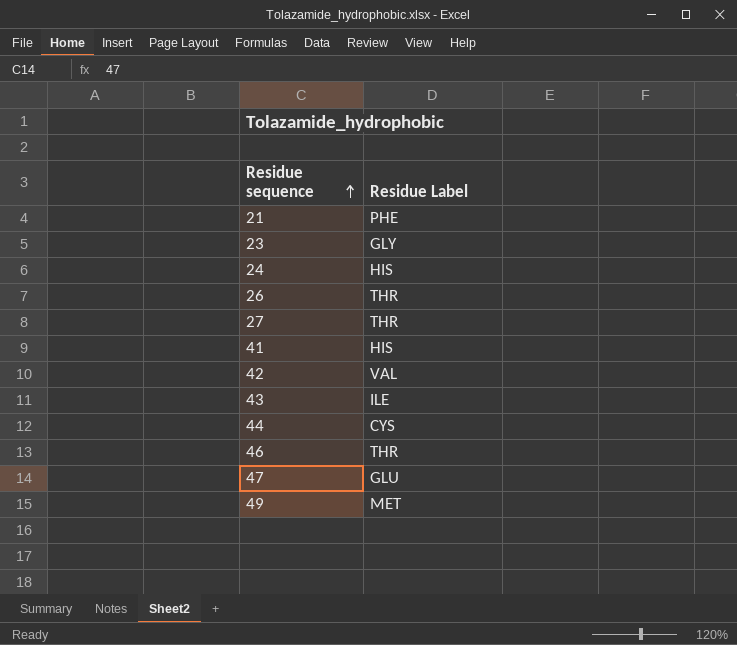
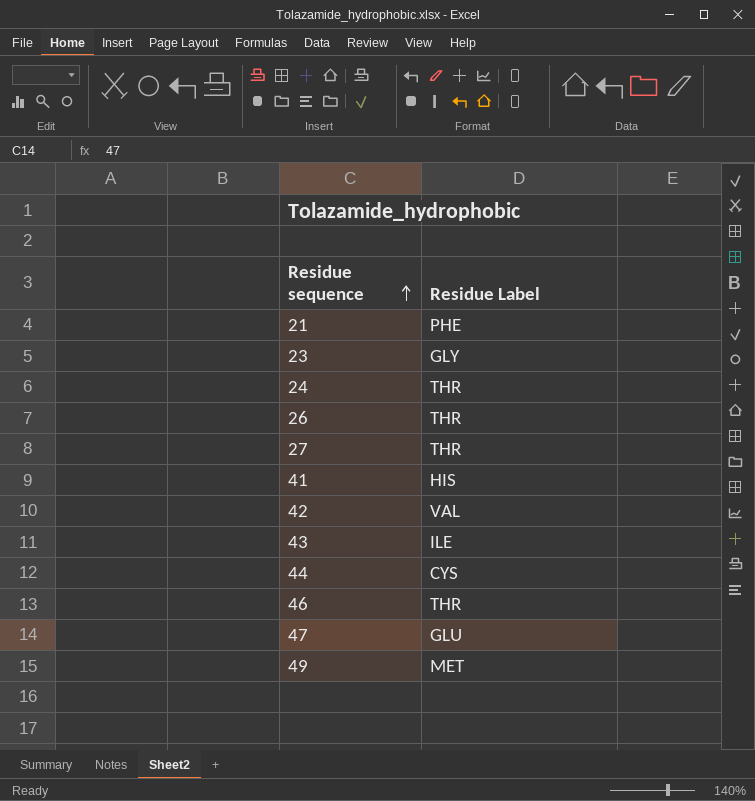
24 | Residue Label: HIS -> THR

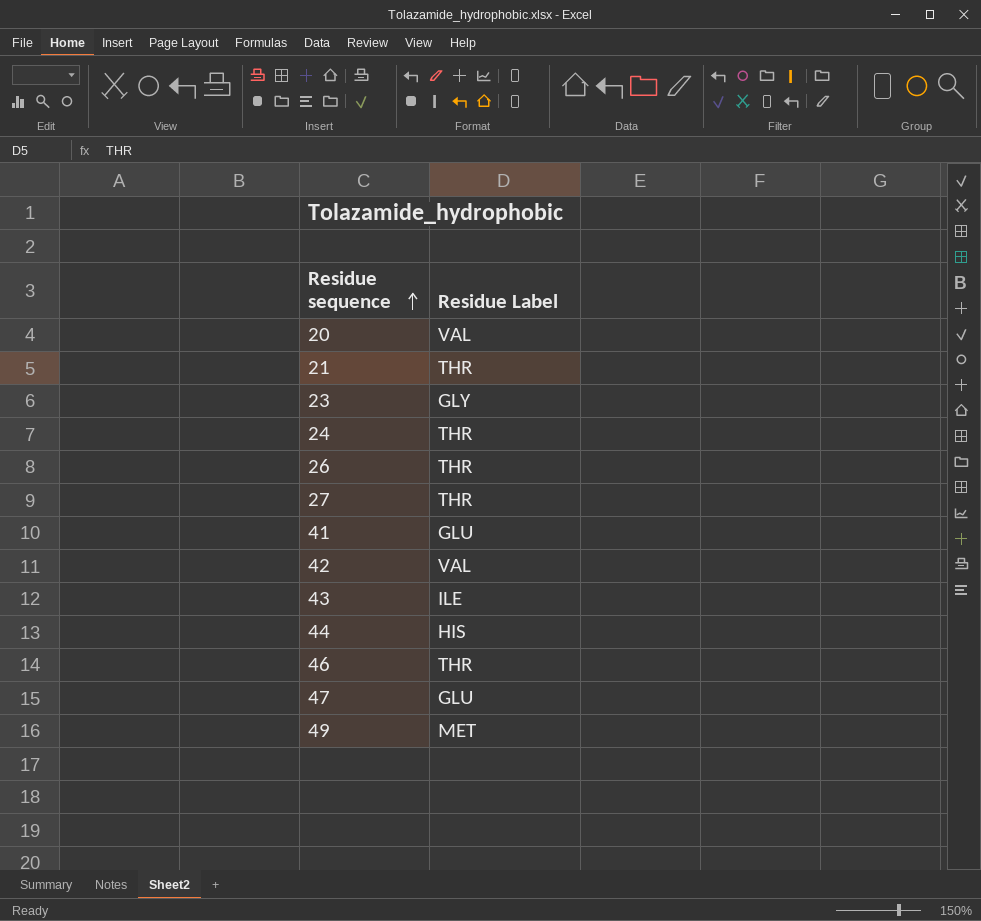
row 20: none -> VAL
21 | Residue Label: PHE -> THR
41 | Residue Label: HIS -> GLU
44 | Residue Label: CYS -> HIS

